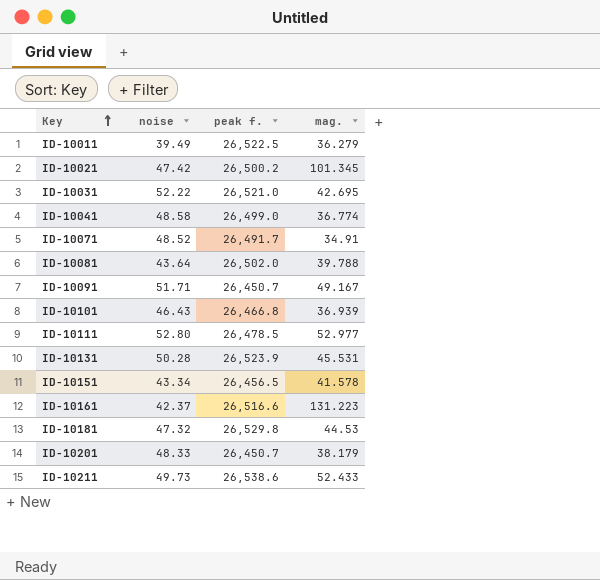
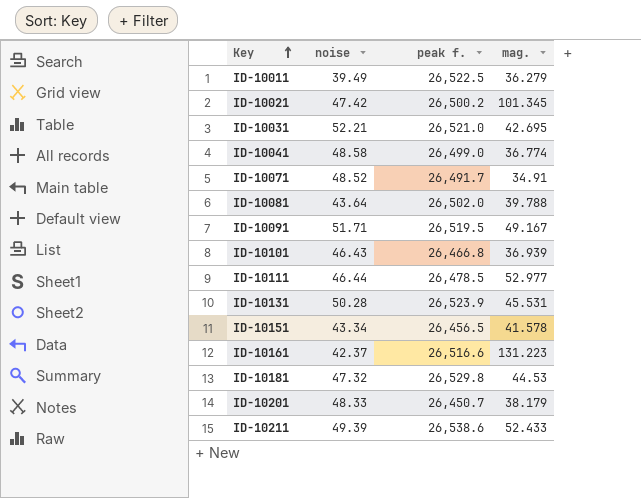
ID-10031 | noise: 52.22 -> 52.21
ID-10091 | peak f.: 26,450.7 -> 26,519.5
ID-10111 | noise: 52.80 -> 46.44
ID-10211 | noise: 49.73 -> 49.39

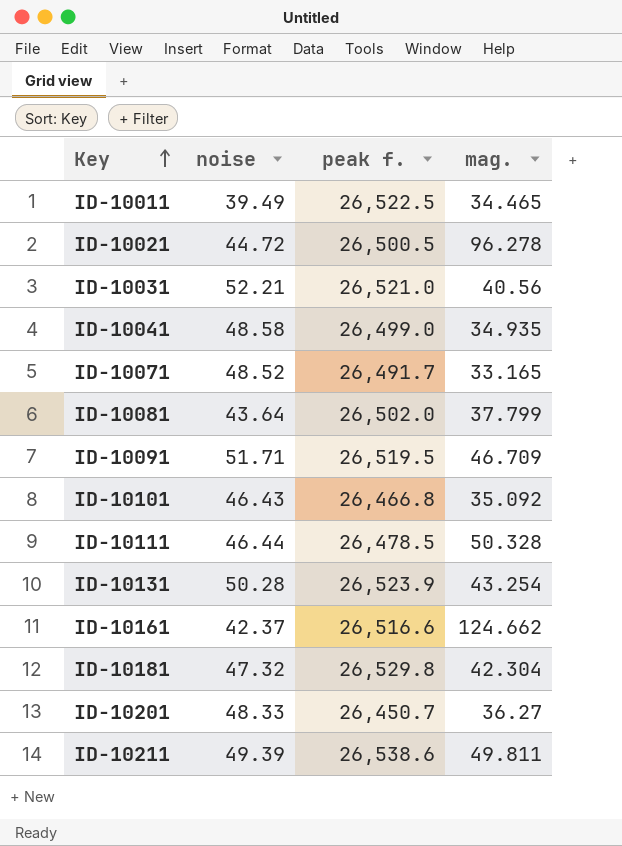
row ID-10151: 43.34 | 26,456.5 | 41.578 -> none
ID-10011 | mag.: 36.279 -> 34.465
ID-10021 | noise: 47.42 -> 44.72
ID-10021 | peak f.: 26,500.2 -> 26,500.5
ID-10021 | mag.: 101.345 -> 96.278
ID-10031 | mag.: 42.695 -> 40.56
ID-10041 | mag.: 36.774 -> 34.935
ID-10071 | mag.: 34.91 -> 33.165
ID-10081 | mag.: 39.788 -> 37.799
ID-10091 | mag.: 49.167 -> 46.709
ID-10101 | mag.: 36.939 -> 35.092
ID-10111 | mag.: 52.977 -> 50.328
ID-10131 | mag.: 45.531 -> 43.254
ID-10161 | mag.: 131.223 -> 124.662
ID-10181 | mag.: 44.53 -> 42.304
ID-10201 | mag.: 38.179 -> 36.27
ID-10211 | mag.: 52.433 -> 49.811

